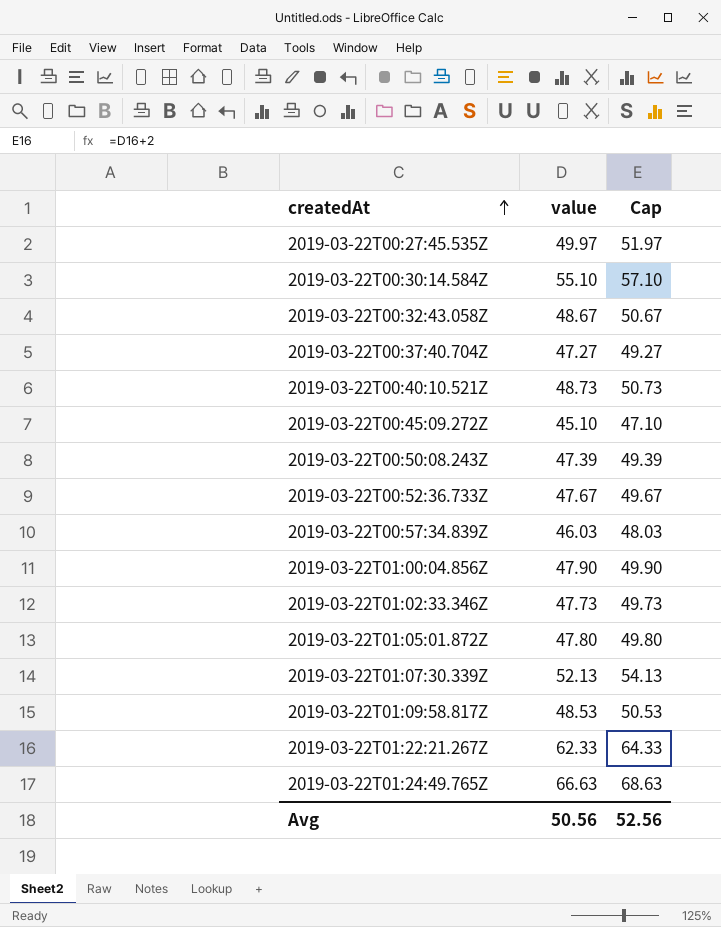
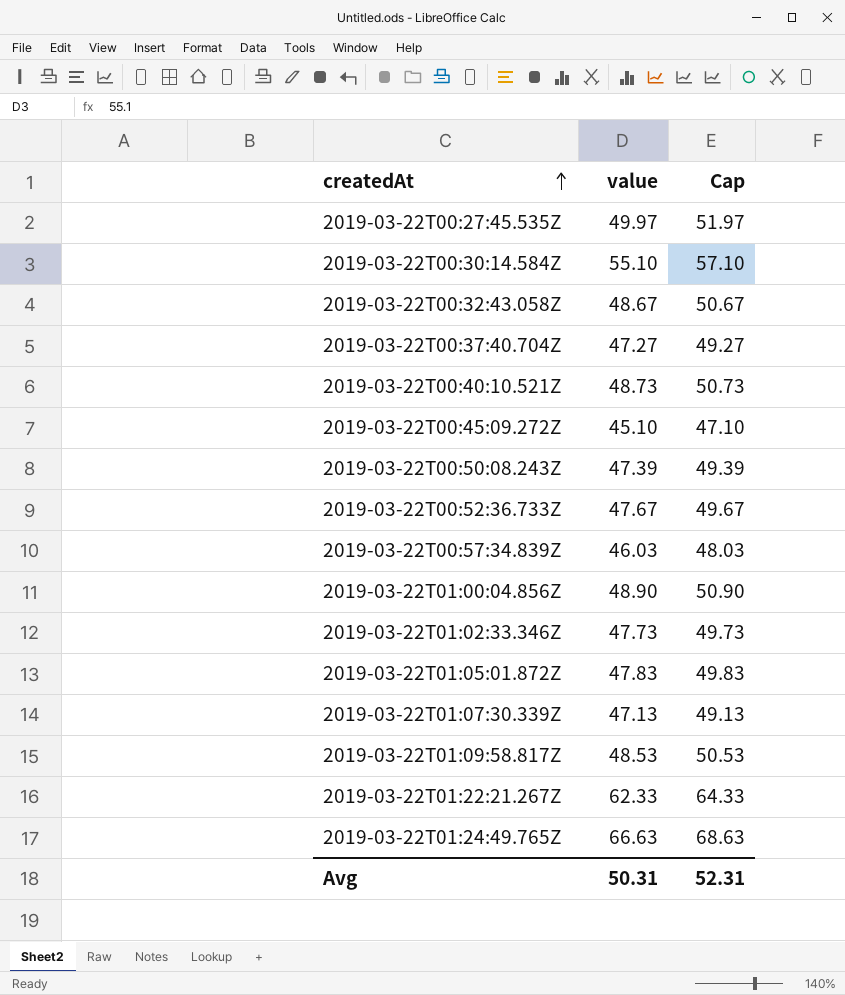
2019-03-22T01:00:04.856Z | value: 47.90 -> 48.90
2019-03-22T01:00:04.856Z | Cap: 49.90 -> 50.90
2019-03-22T01:05:01.872Z | value: 47.80 -> 47.83
2019-03-22T01:05:01.872Z | Cap: 49.80 -> 49.83
2019-03-22T01:07:30.339Z | value: 52.13 -> 47.13
2019-03-22T01:07:30.339Z | Cap: 54.13 -> 49.13
Avg | value: 50.56 -> 50.31
Avg | Cap: 52.56 -> 52.31

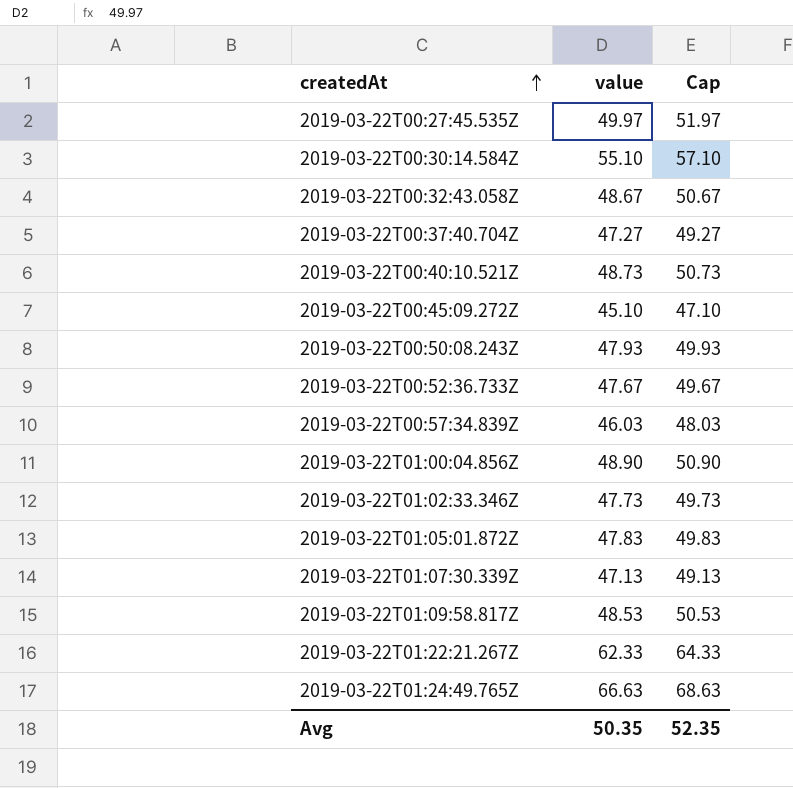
2019-03-22T00:50:08.243Z | value: 47.39 -> 47.93
2019-03-22T00:50:08.243Z | Cap: 49.39 -> 49.93
Avg | value: 50.31 -> 50.35
Avg | Cap: 52.31 -> 52.35

